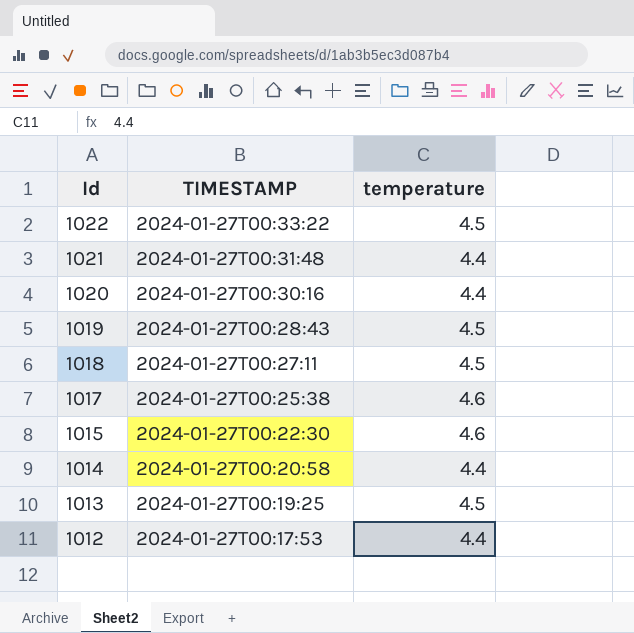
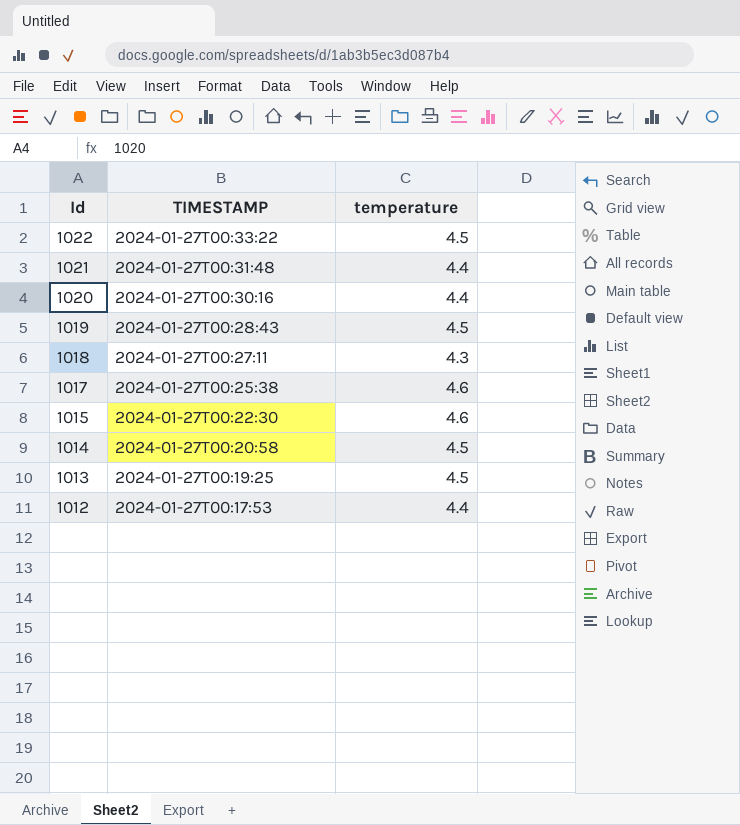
1018 | temperature: 4.5 -> 4.3
1014 | temperature: 4.4 -> 4.5

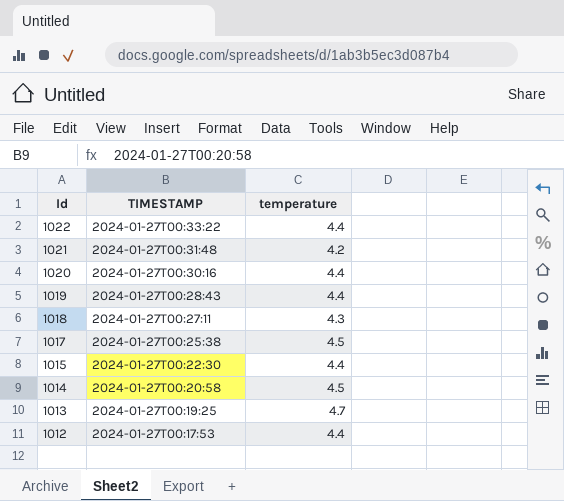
1022 | temperature: 4.5 -> 4.4
1021 | temperature: 4.4 -> 4.2
1019 | temperature: 4.5 -> 4.4
1017 | temperature: 4.6 -> 4.5
1015 | temperature: 4.6 -> 4.4
1013 | temperature: 4.5 -> 4.7

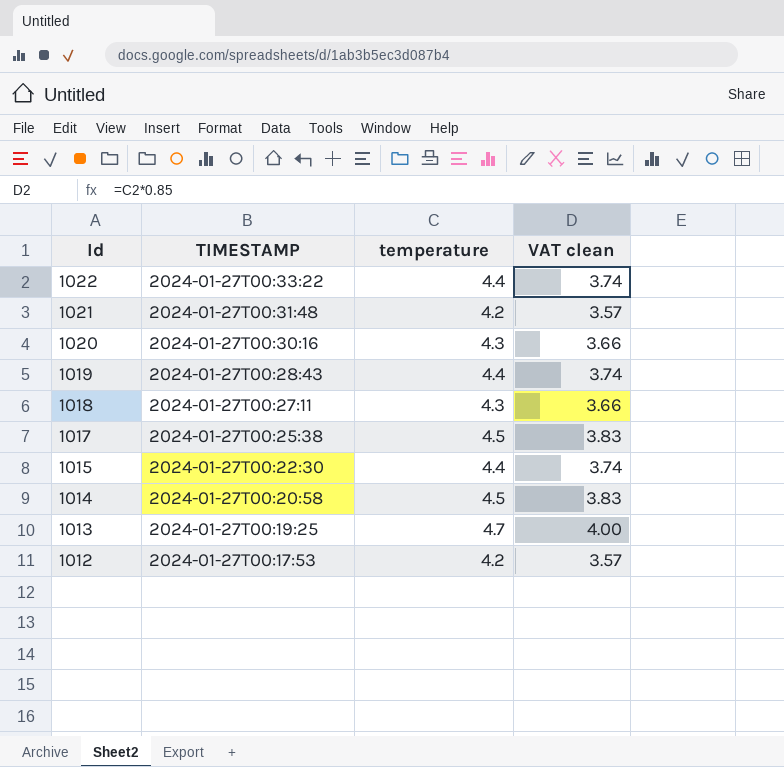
column VAT clean | formula: none -> [temperature] * 0.85
1020 | temperature: 4.4 -> 4.3
1012 | temperature: 4.4 -> 4.2

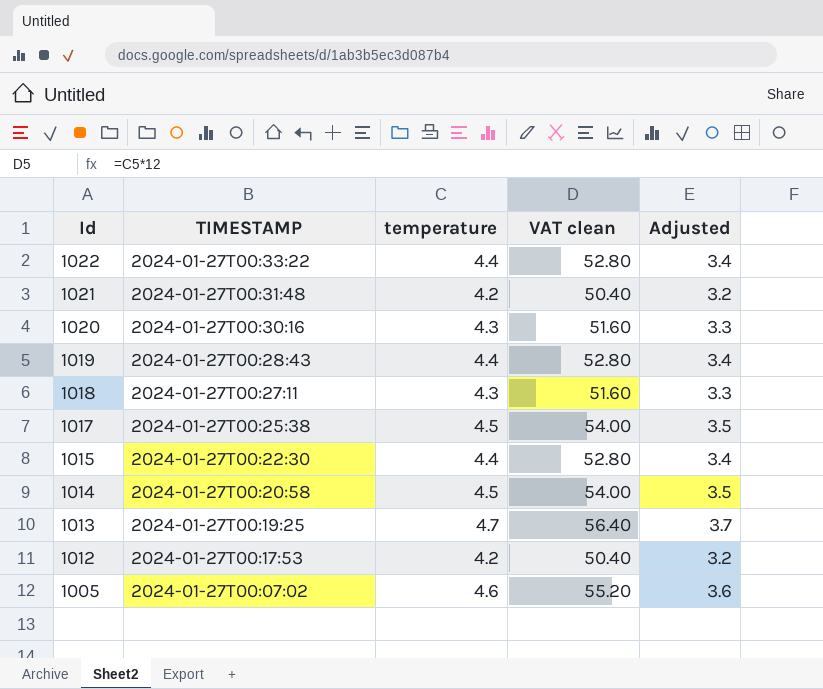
column VAT clean | formula: [temperature] * 0.85 -> [temperature] * 12
column Adjusted | formula: none -> [temperature] - 1
row 1005: none -> 2024-01-27T00:07:02 | 4.6 | 55.20 | 3.6

